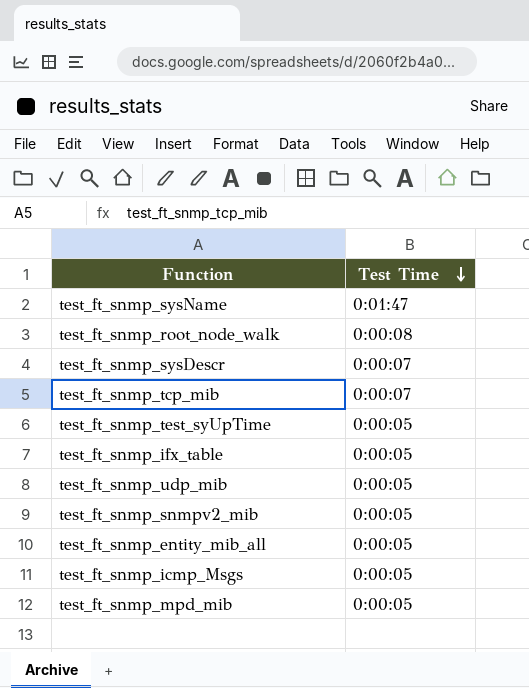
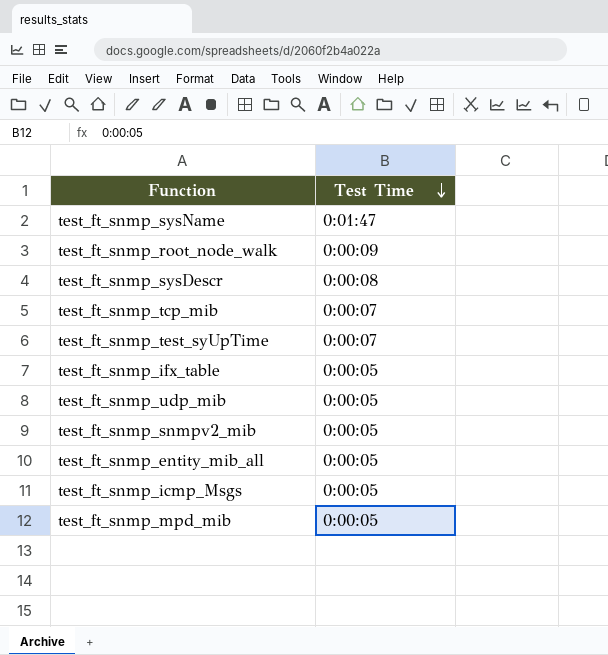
test_ft_snmp_root_node_walk | Test Time: 0:00:08 -> 0:00:09
test_ft_snmp_sysDescr | Test Time: 0:00:07 -> 0:00:08
test_ft_snmp_test_syUpTime | Test Time: 0:00:05 -> 0:00:07

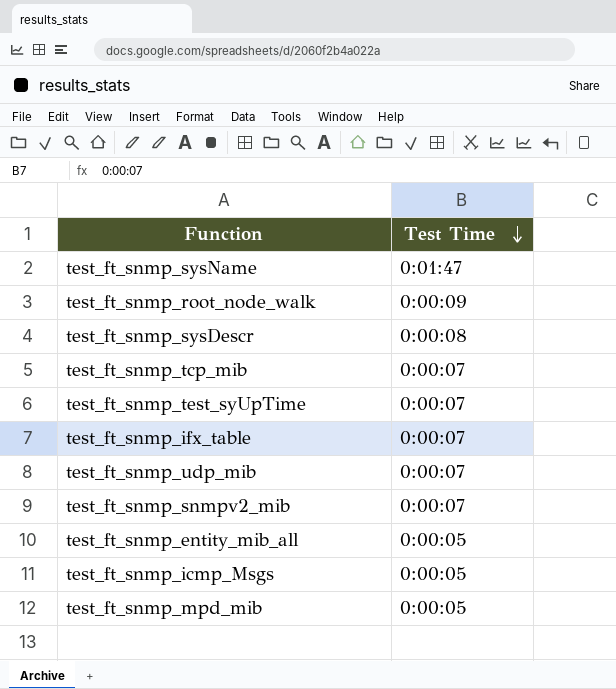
test_ft_snmp_ifx_table | Test Time: 0:00:05 -> 0:00:07
test_ft_snmp_udp_mib | Test Time: 0:00:05 -> 0:00:07
test_ft_snmp_snmpv2_mib | Test Time: 0:00:05 -> 0:00:07

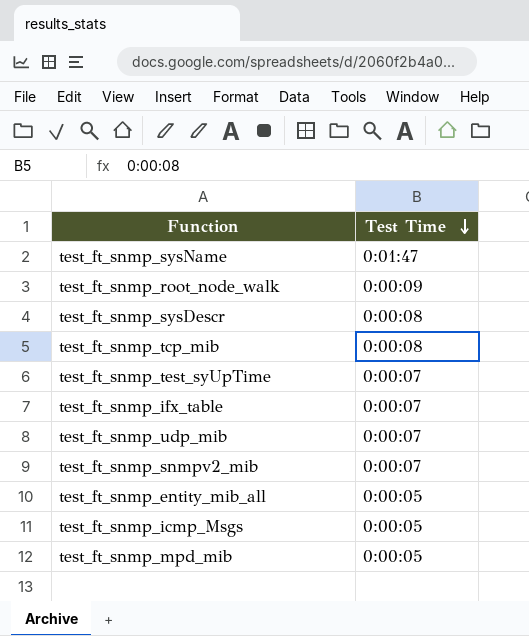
test_ft_snmp_tcp_mib | Test Time: 0:00:07 -> 0:00:08

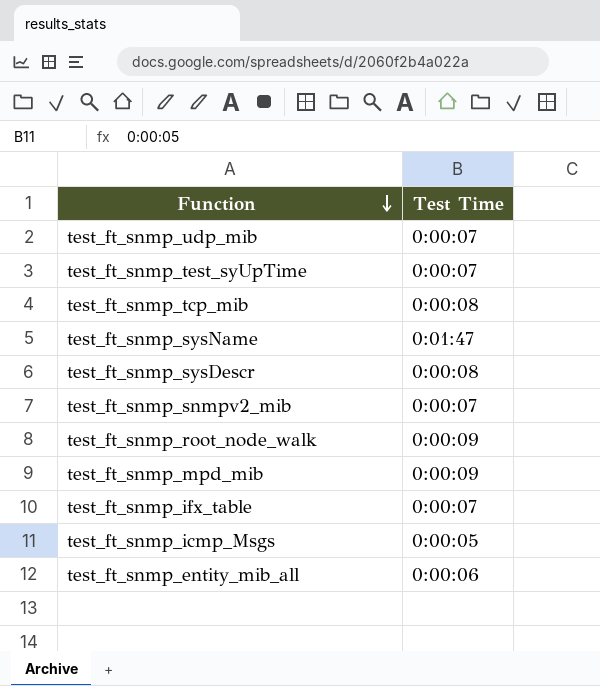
row order: Test Time descending -> Function descending
test_ft_snmp_mpd_mib | Test Time: 0:00:05 -> 0:00:09
test_ft_snmp_entity_mib_all | Test Time: 0:00:05 -> 0:00:06

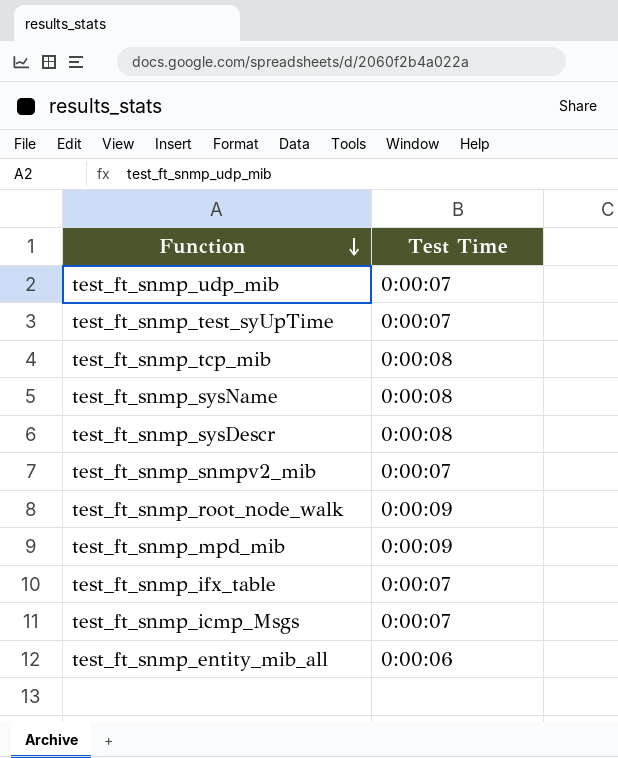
test_ft_snmp_sysName | Test Time: 0:01:47 -> 0:00:08
test_ft_snmp_icmp_Msgs | Test Time: 0:00:05 -> 0:00:07

